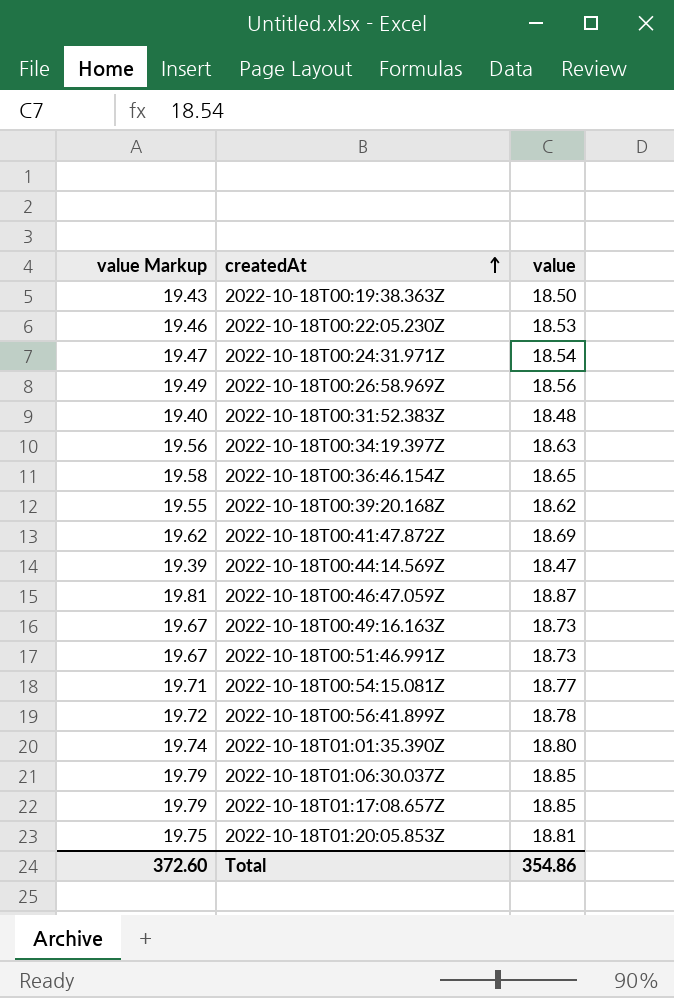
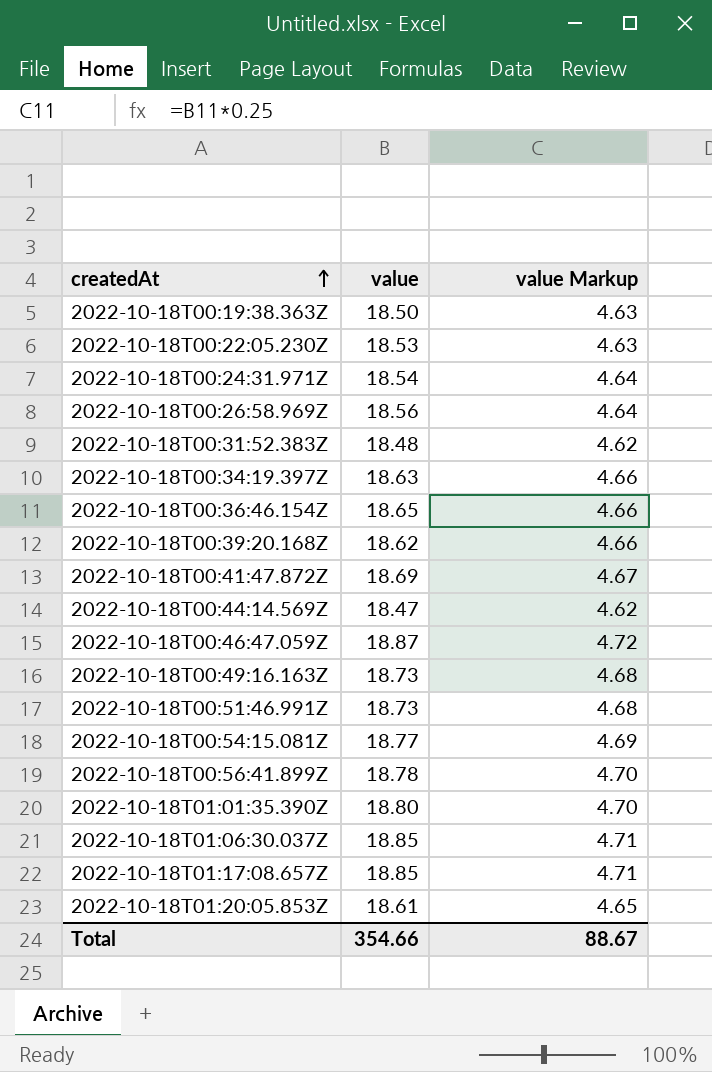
column value Markup | formula: [value] * 1.05 -> [value] * 0.25
column value Markup | position: 1 -> 3
2022-10-18T01:20:05.853Z | value: 18.81 -> 18.61
Total | value: 354.86 -> 354.66
Total | value Markup: 372.60 -> 88.67

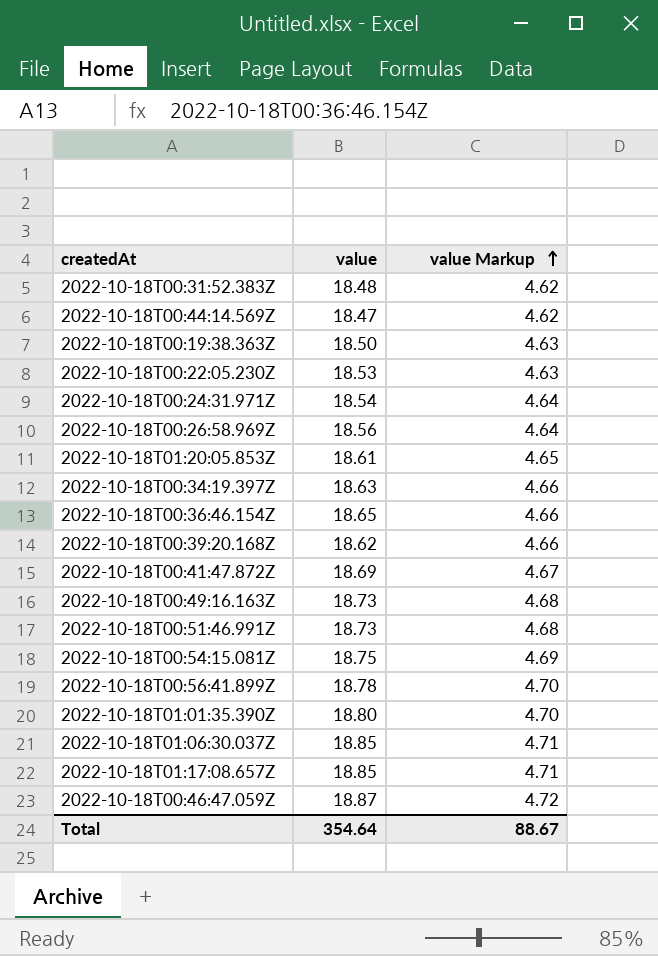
row order: createdAt ascending -> value Markup ascending
2022-10-18T00:54:15.081Z | value: 18.77 -> 18.75
Total | value: 354.66 -> 354.64

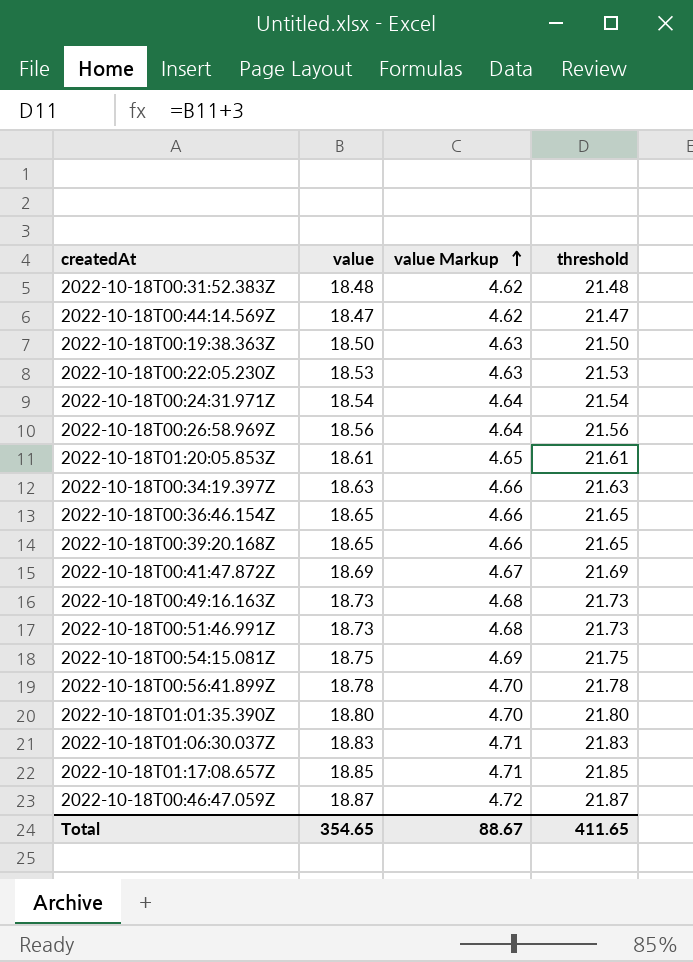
column threshold | formula: none -> [value] + 3
2022-10-18T00:39:20.168Z | value: 18.62 -> 18.65
2022-10-18T01:06:30.037Z | value: 18.85 -> 18.83
Total | value: 354.64 -> 354.65

